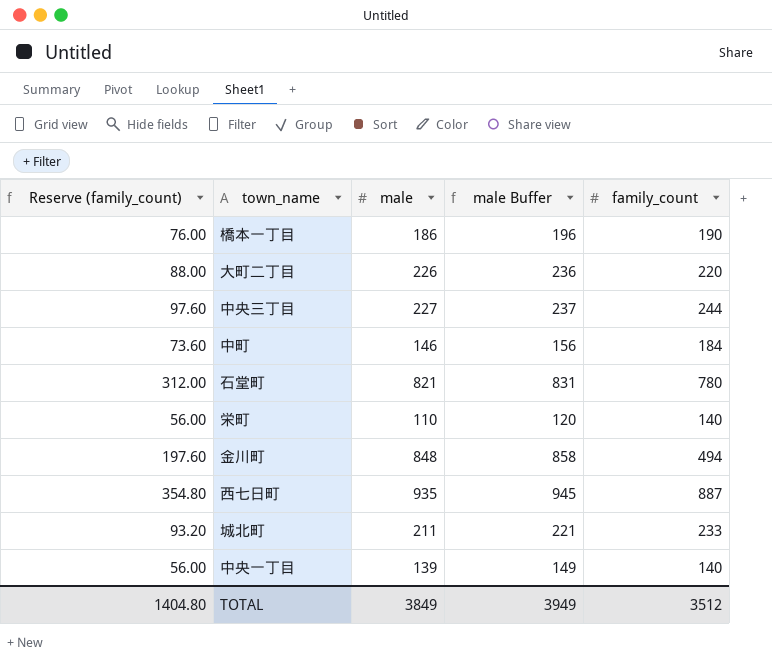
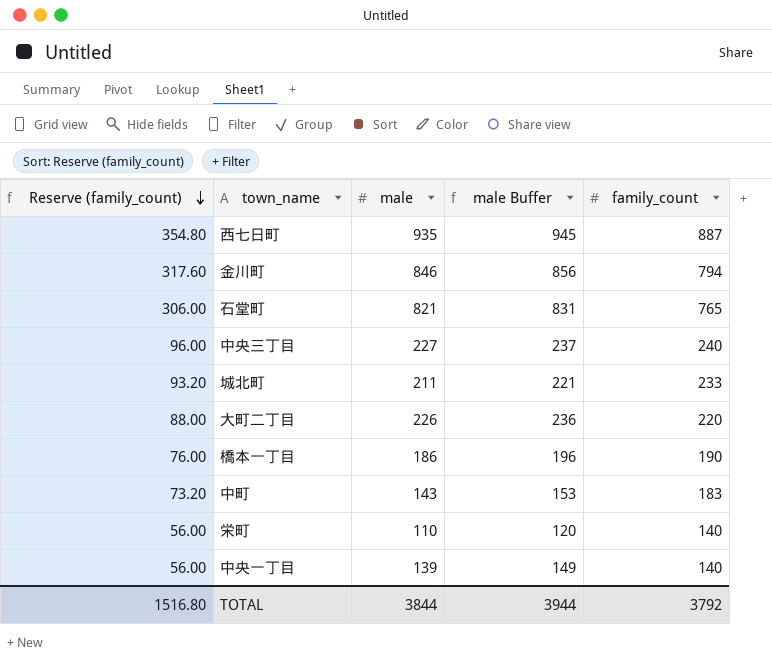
row order: none -> Reserve (family_count) descending
金川町 | Reserve (family_count): 197.60 -> 317.60
金川町 | male: 848 -> 846
金川町 | male Buffer: 858 -> 856
金川町 | family_count: 494 -> 794
石堂町 | Reserve (family_count): 312.00 -> 306.00
石堂町 | family_count: 780 -> 765
中央三丁目 | Reserve (family_count): 97.60 -> 96.00
中央三丁目 | family_count: 244 -> 240
中町 | Reserve (family_count): 73.60 -> 73.20
中町 | male: 146 -> 143
中町 | male Buffer: 156 -> 153
中町 | family_count: 184 -> 183
TOTAL | Reserve (family_count): 1404.80 -> 1516.80
TOTAL | male: 3849 -> 3844
TOTAL | male Buffer: 3949 -> 3944
TOTAL | family_count: 3512 -> 3792

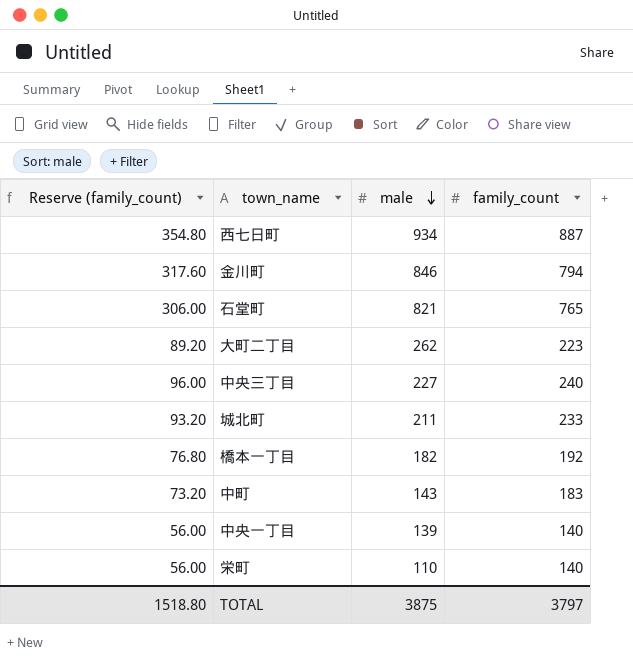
row order: Reserve (family_count) descending -> male descending
column male Buffer | formula: [male] + 10 -> none
西七日町 | male: 935 -> 934
大町二丁目 | Reserve (family_count): 88.00 -> 89.20
大町二丁目 | male: 226 -> 262
大町二丁目 | family_count: 220 -> 223
橋本一丁目 | Reserve (family_count): 76.00 -> 76.80
橋本一丁目 | male: 186 -> 182
橋本一丁目 | family_count: 190 -> 192
TOTAL | Reserve (family_count): 1516.80 -> 1518.80
TOTAL | male: 3844 -> 3875
TOTAL | family_count: 3792 -> 3797

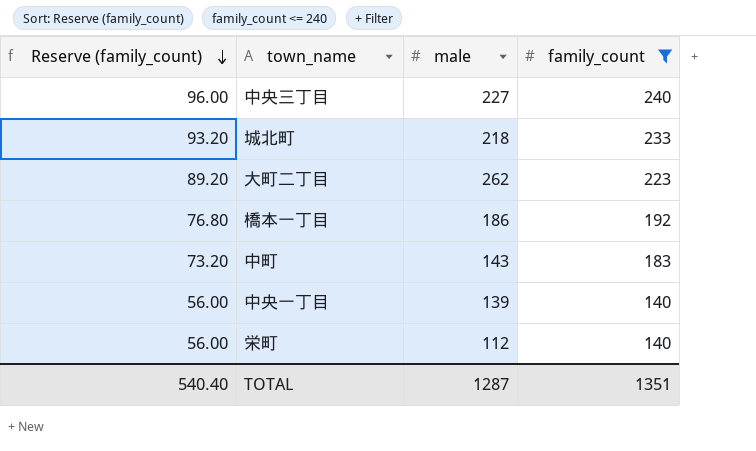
filter: none -> family_count <= 240
row order: male descending -> Reserve (family_count) descending
城北町 | male: 211 -> 218
橋本一丁目 | male: 182 -> 186
栄町 | male: 110 -> 112
TOTAL | Reserve (family_count): 1518.80 -> 540.40
TOTAL | male: 3875 -> 1287
TOTAL | family_count: 3797 -> 1351

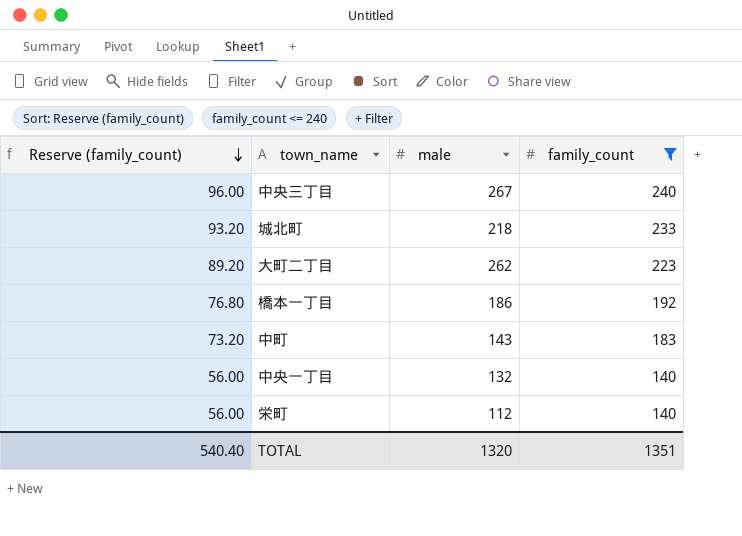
中央三丁目 | male: 227 -> 267
中央一丁目 | male: 139 -> 132
TOTAL | male: 1287 -> 1320

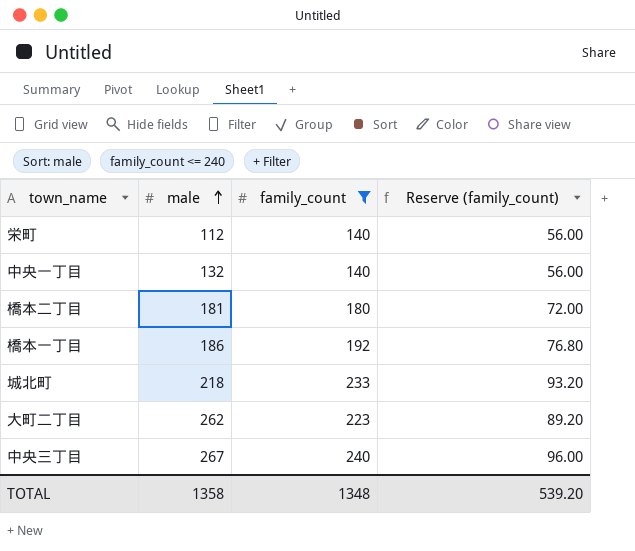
row order: Reserve (family_count) descending -> male ascending
column Reserve (family_count) | position: 1 -> 4
row 中町: 73.20 | 143 | 183 -> none
row 橋本二丁目: none -> 181 | 180 | 72.00
TOTAL | male: 1320 -> 1358
TOTAL | family_count: 1351 -> 1348
TOTAL | Reserve (family_count): 540.40 -> 539.20

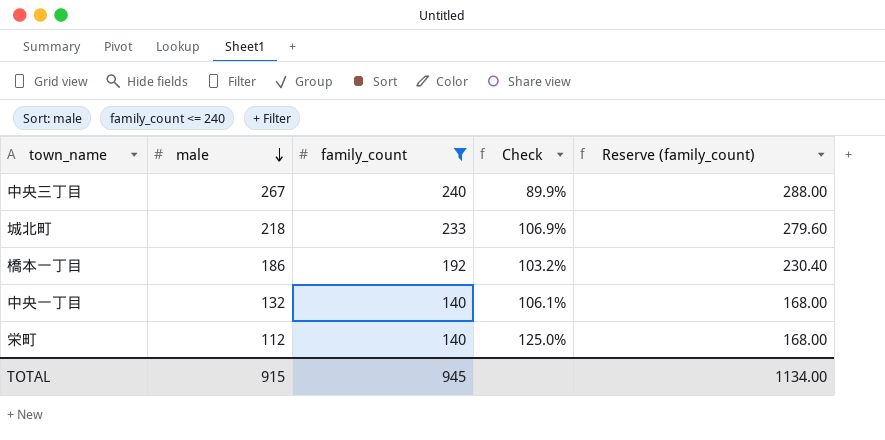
row order: male ascending -> male descending
column Check | formula: none -> [family_count] / [male]
column Reserve (family_count) | formula: [family_count] * 0.4 -> [family_count] * 1.2
row 橋本二丁目: 181 | 180 | 72.00 -> none
row 大町二丁目: 262 | 223 | 89.20 -> none
TOTAL | male: 1358 -> 915
TOTAL | family_count: 1348 -> 945
TOTAL | Reserve (family_count): 539.20 -> 1134.00

